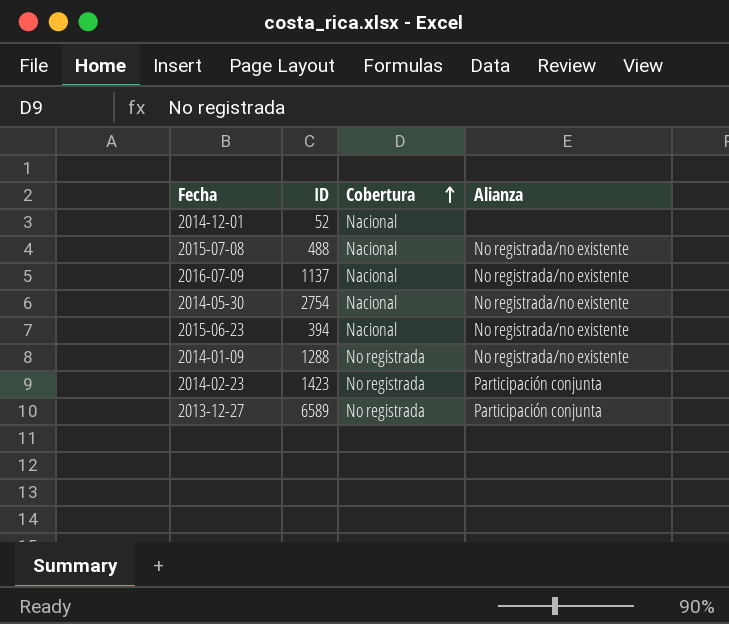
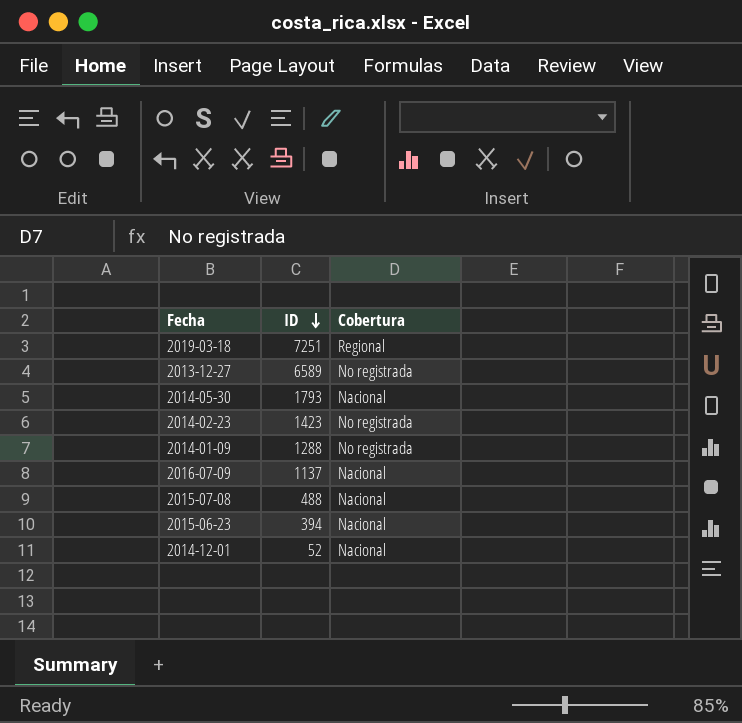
row order: Cobertura ascending -> ID descending
column Alianza | position: 4 -> none
row 2019-03-18: none -> 7251 | Regional
2014-05-30 | ID: 2754 -> 1793

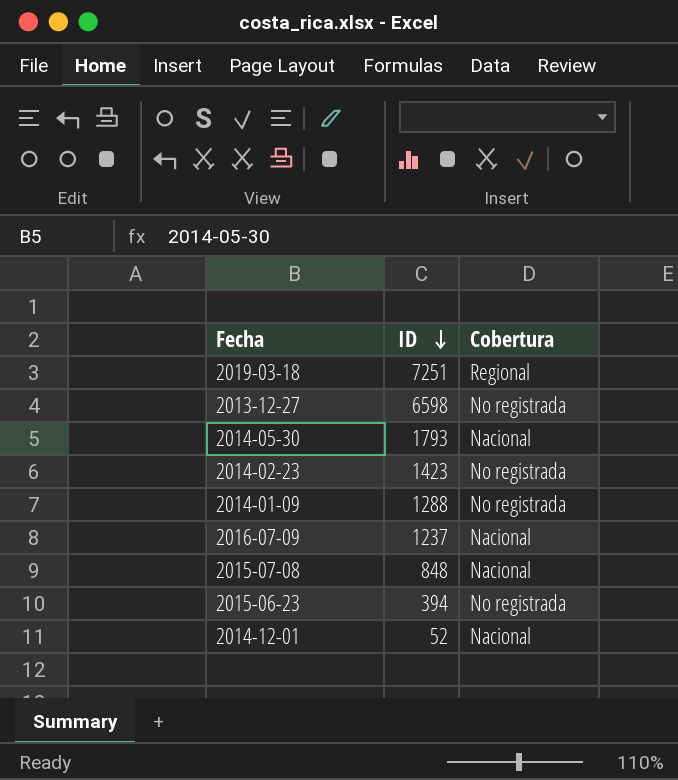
2013-12-27 | ID: 6589 -> 6598
2016-07-09 | ID: 1137 -> 1237
2015-07-08 | ID: 488 -> 848
2015-06-23 | Cobertura: Nacional -> No registrada

